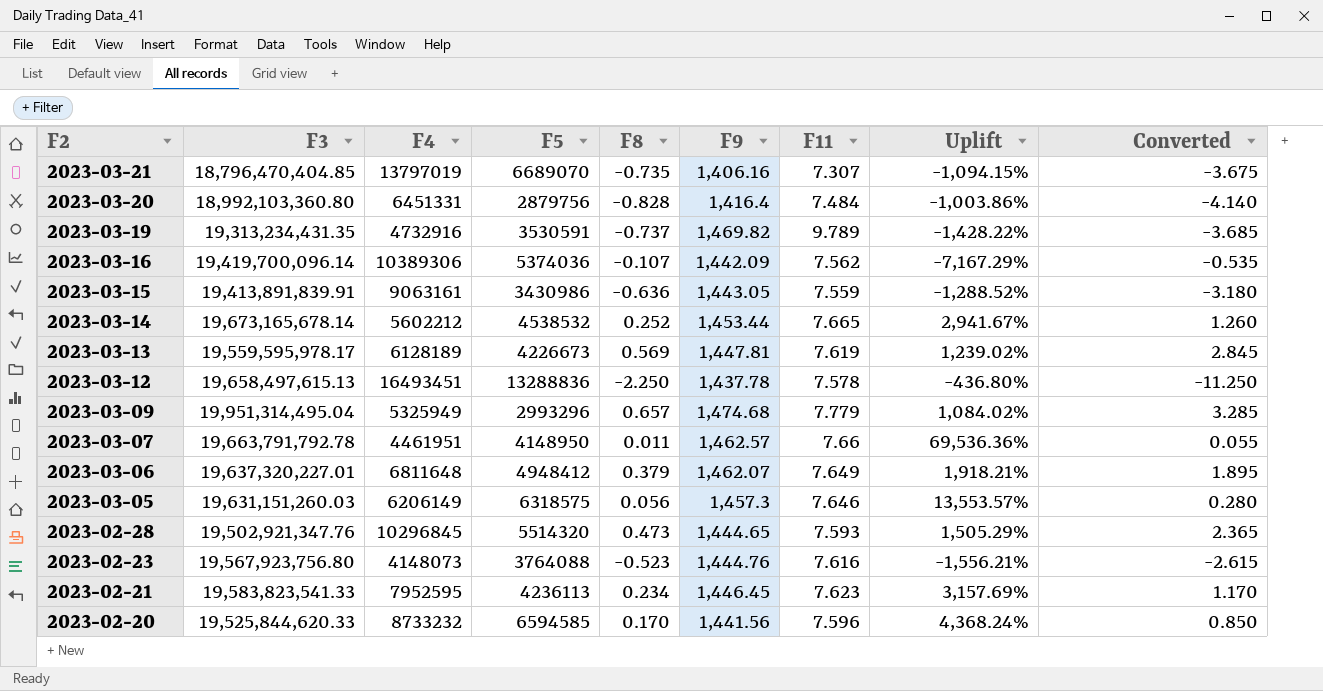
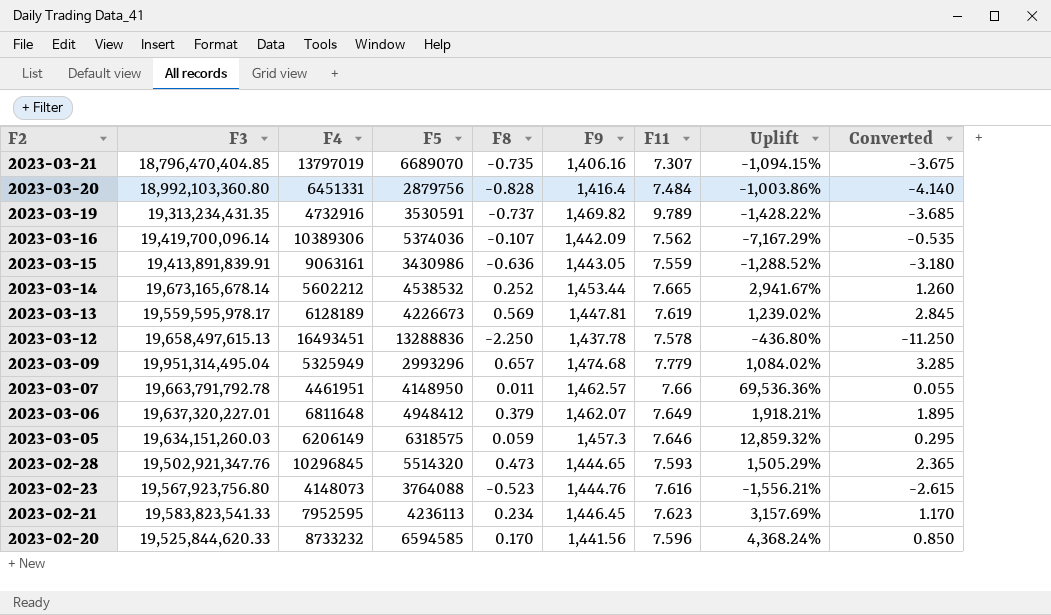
2023-03-05 | F3: 19,631,151,260.03 -> 19,634,151,260.03
2023-03-05 | F8: 0.056 -> 0.059
2023-03-05 | Uplift: 13,553.57% -> 12,859.32%
2023-03-05 | Converted: 0.280 -> 0.295

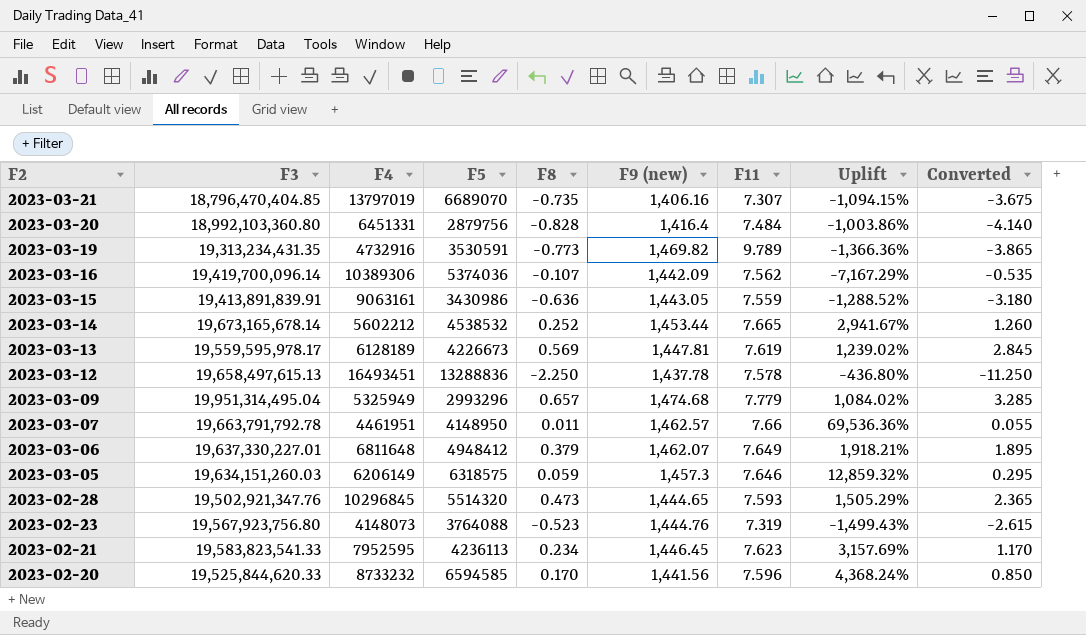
column name: F9 -> F9 (new)
2023-03-19 | F8: -0.737 -> -0.773
2023-03-19 | Uplift: -1,428.22% -> -1,366.36%
2023-03-19 | Converted: -3.685 -> -3.865
2023-03-06 | F3: 19,637,320,227.01 -> 19,637,330,227.01
2023-02-23 | F11: 7.616 -> 7.319
2023-02-23 | Uplift: -1,556.21% -> -1,499.43%

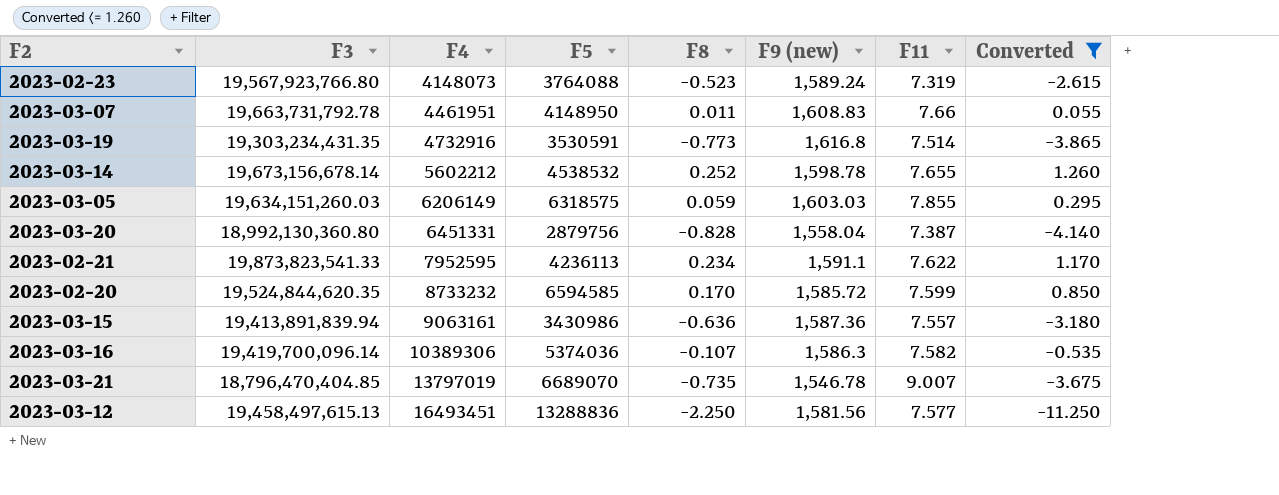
filter: none -> Converted <= 1.260
row order: F2 descending -> F4 ascending
column Uplift | formula: ([F11] - [F8]) / [F8] -> none
2023-02-23 | F3: 19,567,923,756.80 -> 19,567,923,766.80
2023-02-23 | F9 (new): 1,444.76 -> 1,589.24
2023-03-07 | F3: 19,663,791,792.78 -> 19,663,731,792.78
2023-03-07 | F9 (new): 1,462.57 -> 1,608.83
2023-03-19 | F3: 19,313,234,431.35 -> 19,303,234,431.35
2023-03-19 | F9 (new): 1,469.82 -> 1,616.8
2023-03-19 | F11: 9.789 -> 7.514
2023-03-14 | F3: 19,673,165,678.14 -> 19,673,156,678.14
2023-03-14 | F9 (new): 1,453.44 -> 1,598.78
2023-03-14 | F11: 7.665 -> 7.655
2023-03-05 | F9 (new): 1,457.3 -> 1,603.03
2023-03-05 | F11: 7.646 -> 7.855
2023-03-20 | F3: 18,992,103,360.80 -> 18,992,130,360.80
2023-03-20 | F9 (new): 1,416.4 -> 1,558.04
2023-03-20 | F11: 7.484 -> 7.387
2023-02-21 | F3: 19,583,823,541.33 -> 19,873,823,541.33
2023-02-21 | F9 (new): 1,446.45 -> 1,591.1
2023-02-21 | F11: 7.623 -> 7.622
2023-02-20 | F3: 19,525,844,620.33 -> 19,524,844,620.35
2023-02-20 | F9 (new): 1,441.56 -> 1,585.72
2023-02-20 | F11: 7.596 -> 7.599
2023-03-15 | F3: 19,413,891,839.91 -> 19,413,891,839.94
2023-03-15 | F9 (new): 1,443.05 -> 1,587.36
2023-03-15 | F11: 7.559 -> 7.557
2023-03-16 | F9 (new): 1,442.09 -> 1,586.3
2023-03-16 | F11: 7.562 -> 7.582
2023-03-21 | F9 (new): 1,406.16 -> 1,546.78
2023-03-21 | F11: 7.307 -> 9.007
2023-03-12 | F3: 19,658,497,615.13 -> 19,458,497,615.13
2023-03-12 | F9 (new): 1,437.78 -> 1,581.56
2023-03-12 | F11: 7.578 -> 7.577

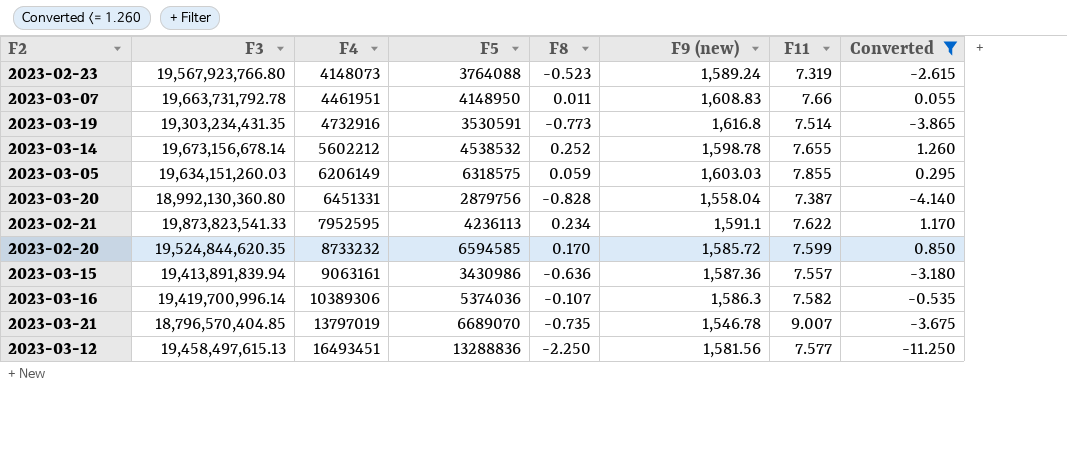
2023-03-16 | F3: 19,419,700,096.14 -> 19,419,700,996.14
2023-03-21 | F3: 18,796,470,404.85 -> 18,796,570,404.85

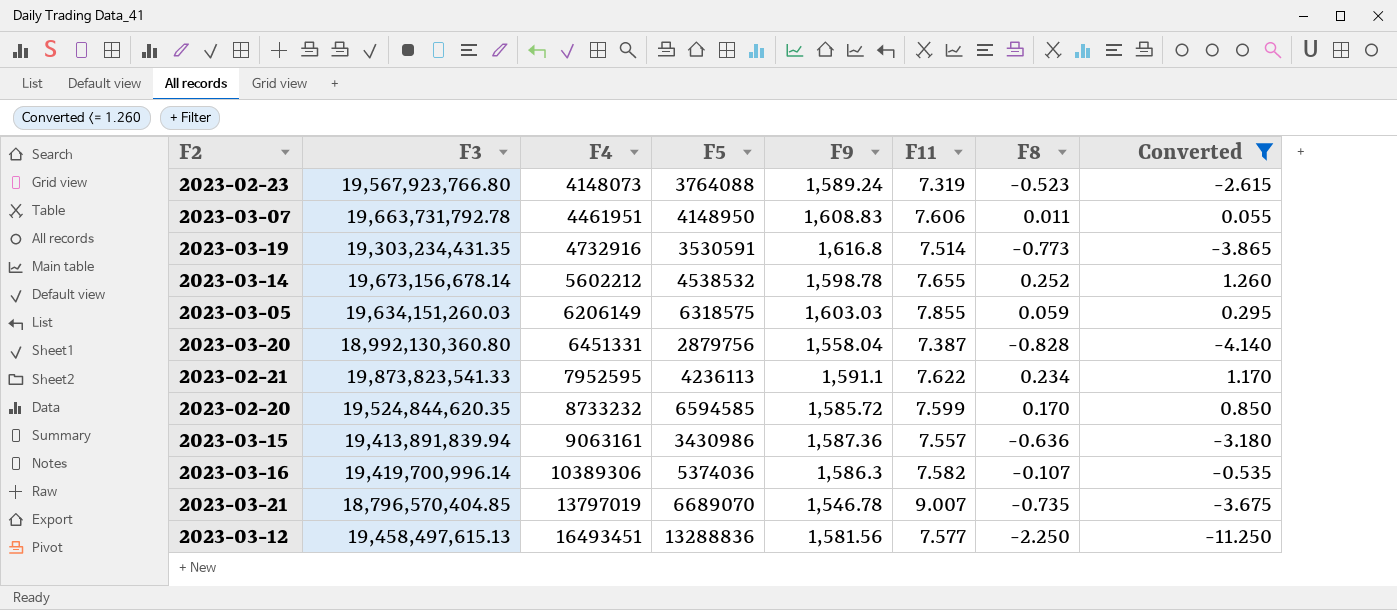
column name: F9 (new) -> F9
column F8 | position: 5 -> 7
2023-03-07 | F11: 7.66 -> 7.606

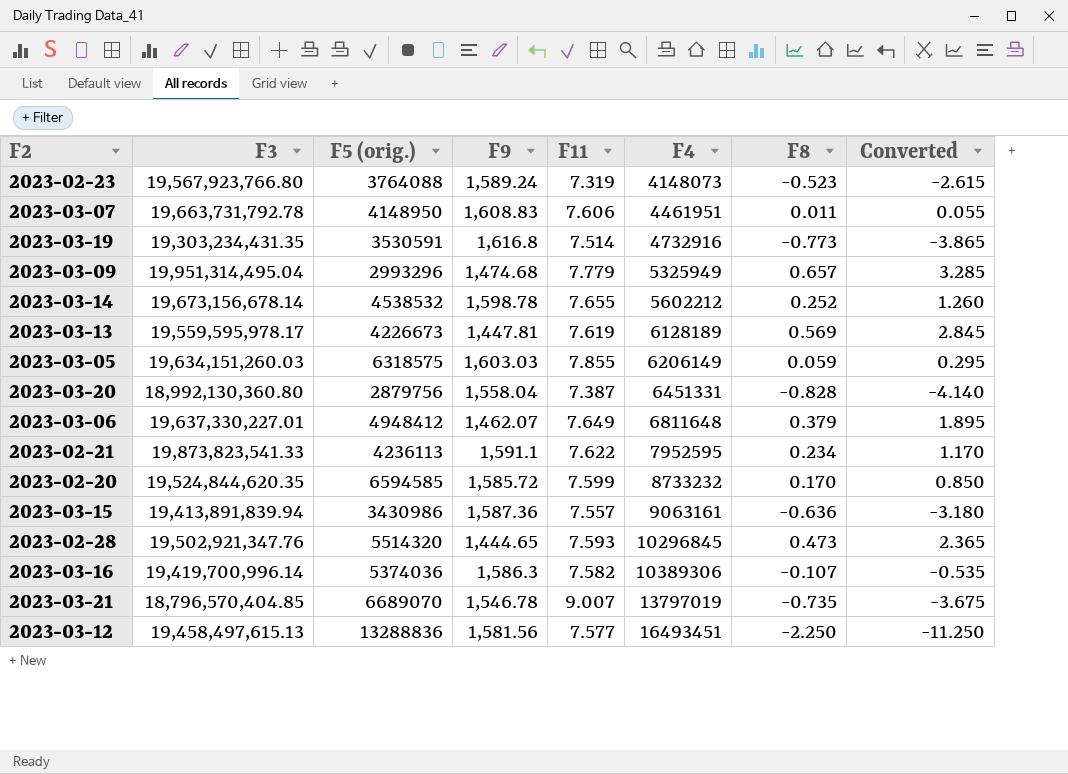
filter: Converted <= 1.260 -> none
column name: F5 -> F5 (orig.)
column F4 | position: 3 -> 6

